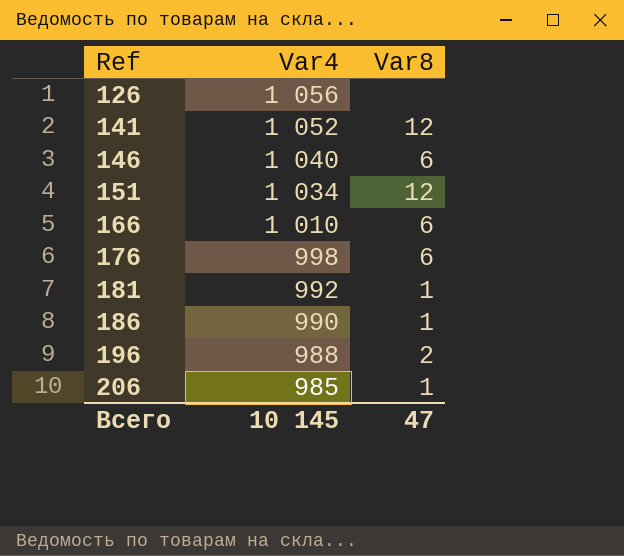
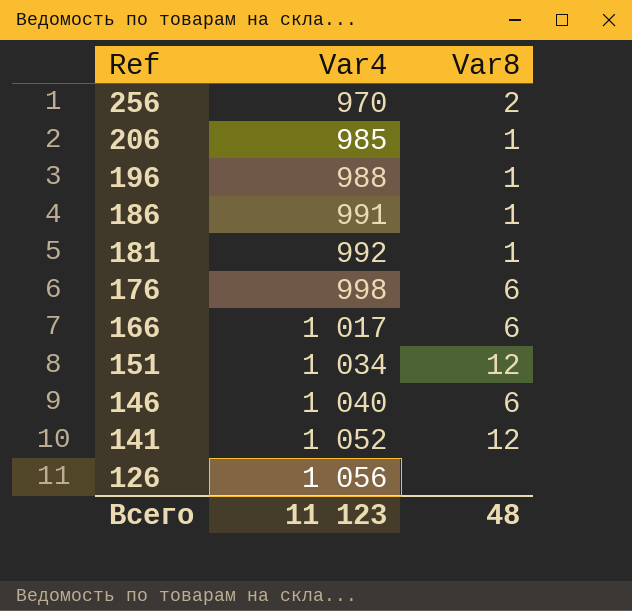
row order: Ref ascending -> Ref descending
row 256: none -> 970 | 2
196 | Var8: 2 -> 1
186 | Var4: 990 -> 991
166 | Var4: 1 010 -> 1 017
Всего | Var4: 10 145 -> 11 123
Всего | Var8: 47 -> 48

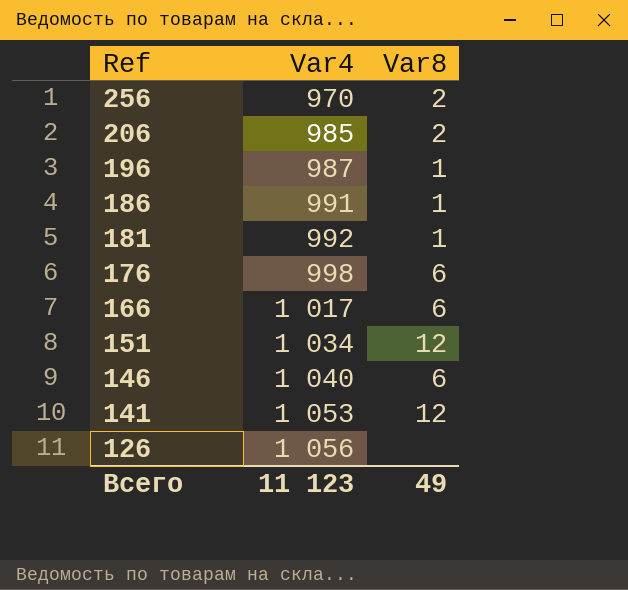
206 | Var8: 1 -> 2
196 | Var4: 988 -> 987
141 | Var4: 1 052 -> 1 053
Всего | Var8: 48 -> 49

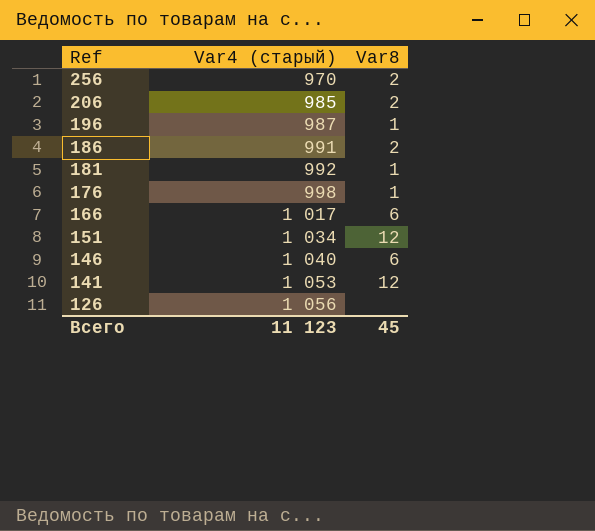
column name: Var4 -> Var4 (старый)
186 | Var8: 1 -> 2
176 | Var8: 6 -> 1
Всего | Var8: 49 -> 45

